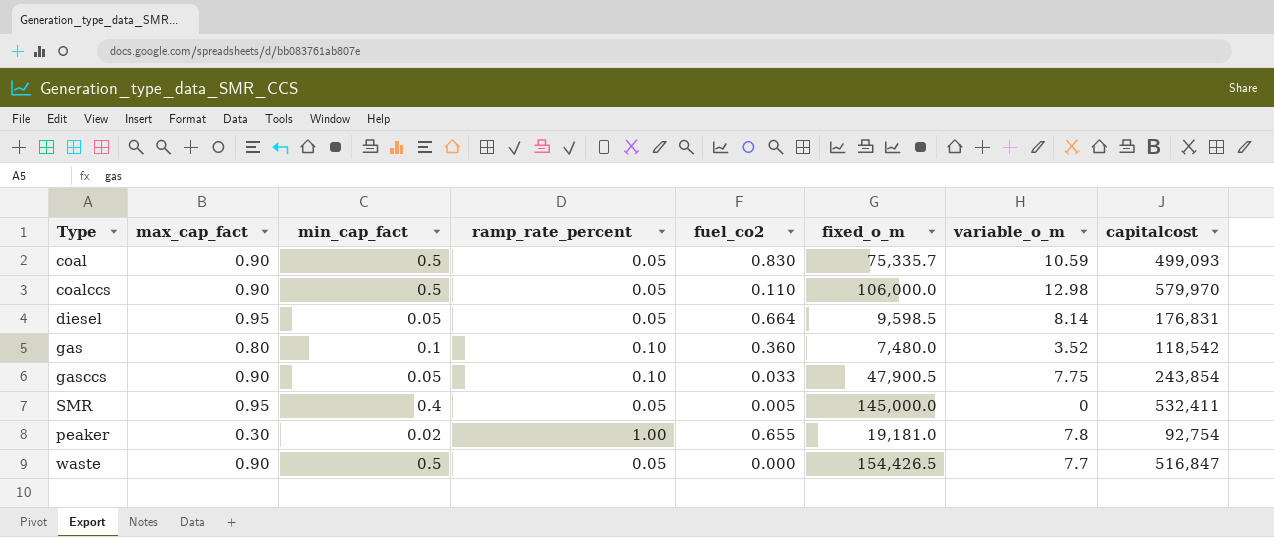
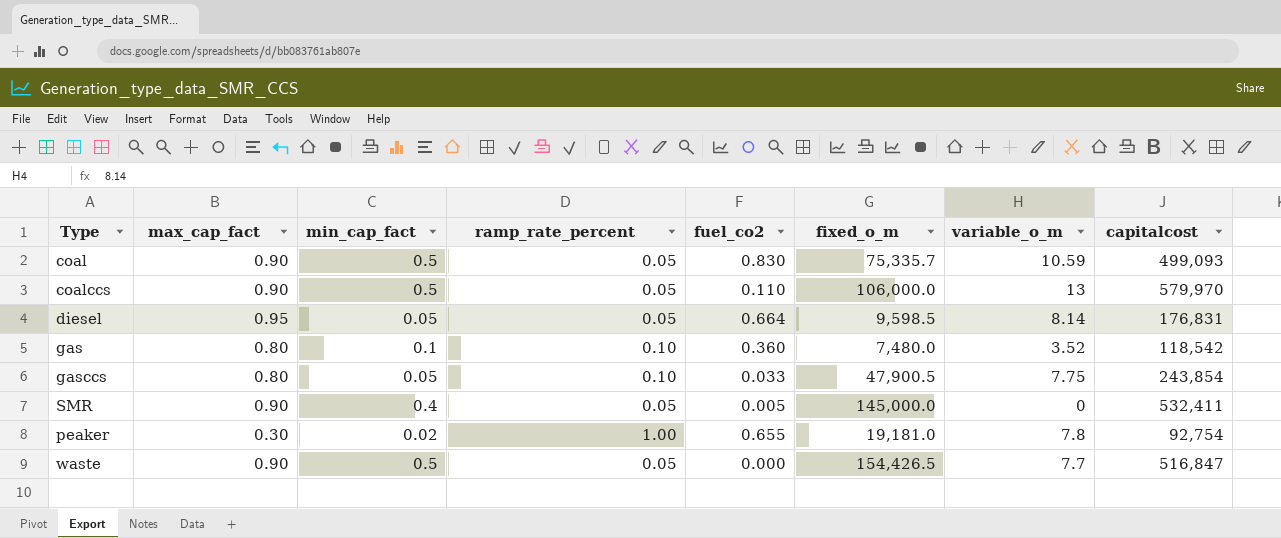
coalccs | variable_o_m: 12.98 -> 13
gasccs | max_cap_fact: 0.90 -> 0.80
SMR | max_cap_fact: 0.95 -> 0.90

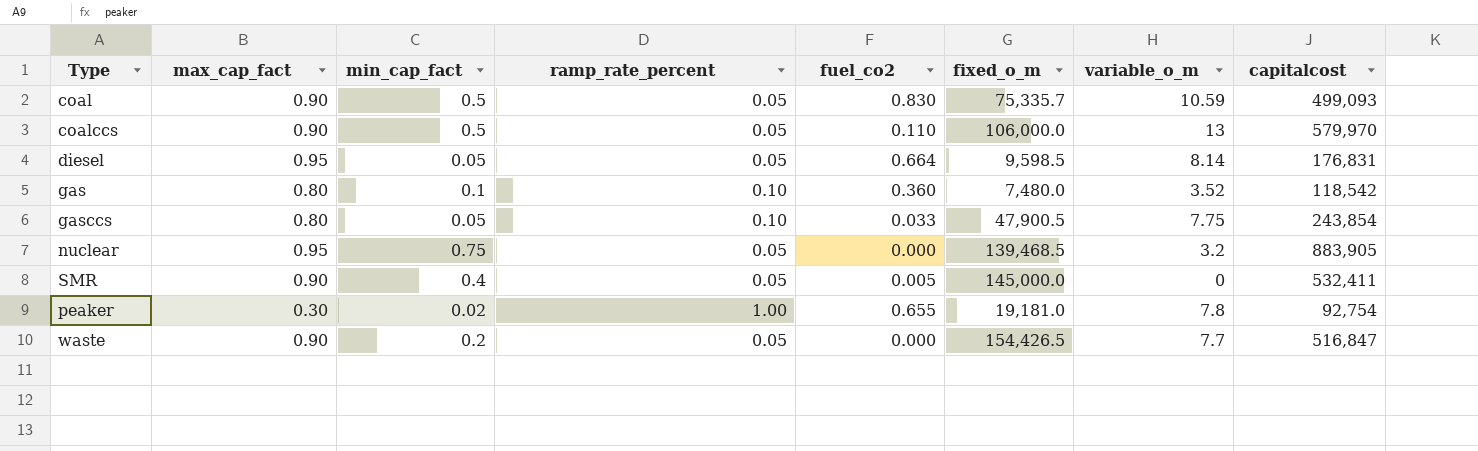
row nuclear: none -> 0.95 | 0.75 | 0.05 | 0.000 | 139,468.5 | 3.2 | 883,905
waste | min_cap_fact: 0.5 -> 0.2

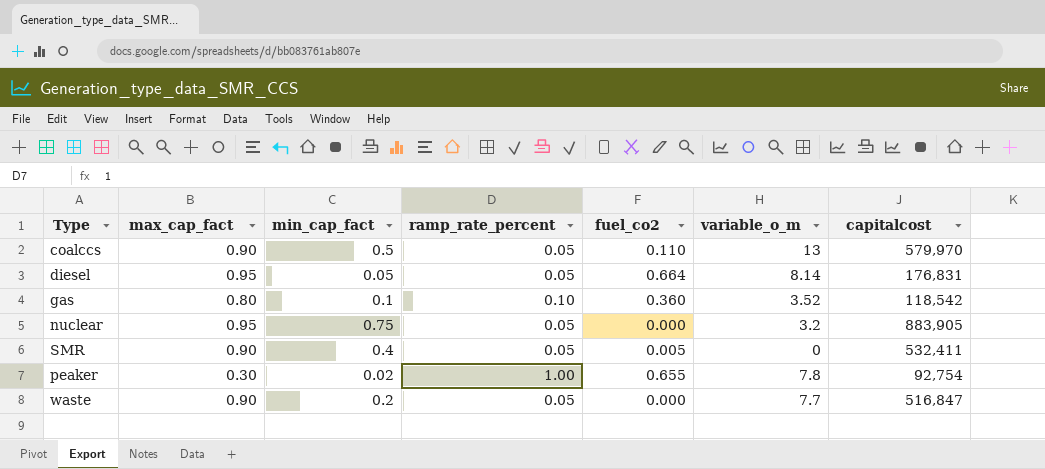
column fixed_o_m | position: 6 -> none
row coal: 0.90 | 0.5 | 0.05 | 0.830 | 75,335.7 | 10.59 | 499,093 -> none
row gasccs: 0.80 | 0.05 | 0.10 | 0.033 | 47,900.5 | 7.75 | 243,854 -> none

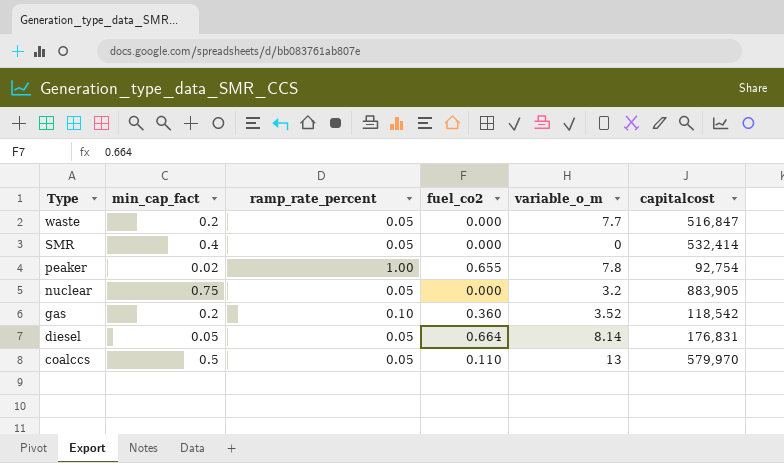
row order: none -> Type descending
column max_cap_fact | position: 2 -> none
SMR | fuel_co2: 0.005 -> 0.000
SMR | capitalcost: 532,411 -> 532,414
gas | min_cap_fact: 0.1 -> 0.2

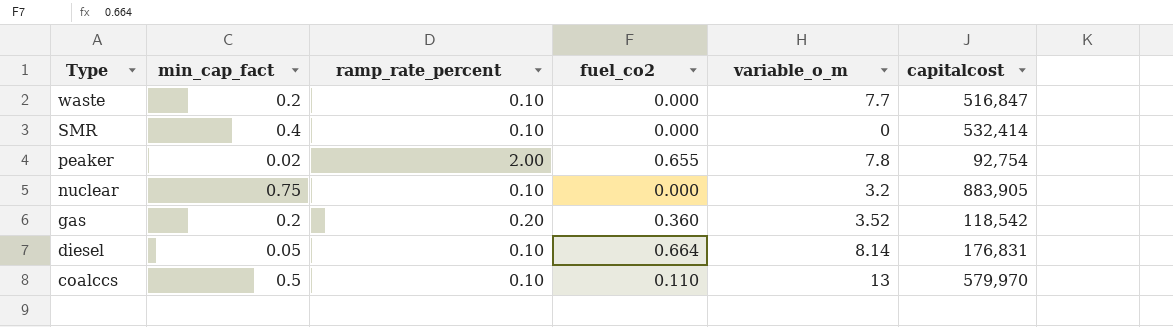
waste | ramp_rate_percent: 0.05 -> 0.10
SMR | ramp_rate_percent: 0.05 -> 0.10
peaker | ramp_rate_percent: 1.00 -> 2.00
nuclear | ramp_rate_percent: 0.05 -> 0.10
gas | ramp_rate_percent: 0.10 -> 0.20
diesel | ramp_rate_percent: 0.05 -> 0.10
coalccs | ramp_rate_percent: 0.05 -> 0.10

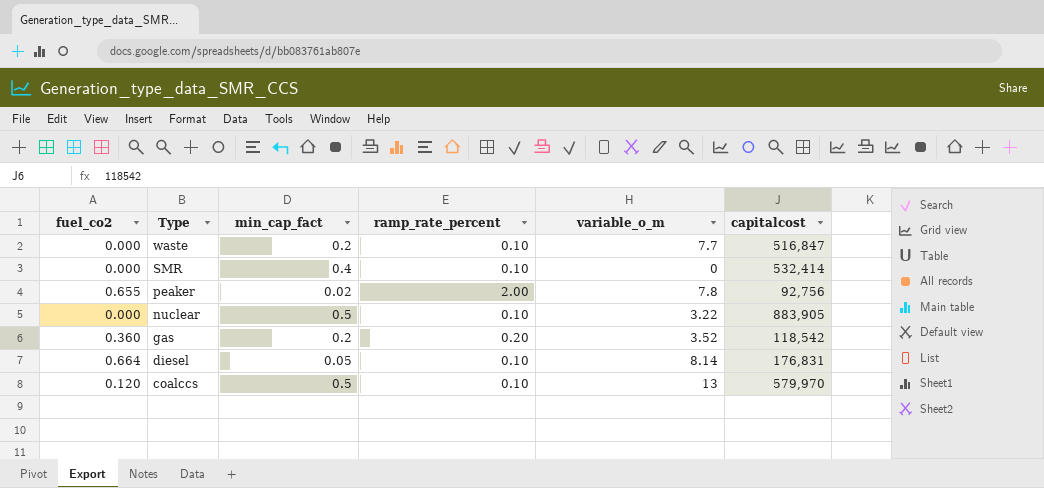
column fuel_co2 | position: 4 -> 1
peaker | capitalcost: 92,754 -> 92,756
nuclear | min_cap_fact: 0.75 -> 0.5
nuclear | variable_o_m: 3.2 -> 3.22
coalccs | fuel_co2: 0.110 -> 0.120

